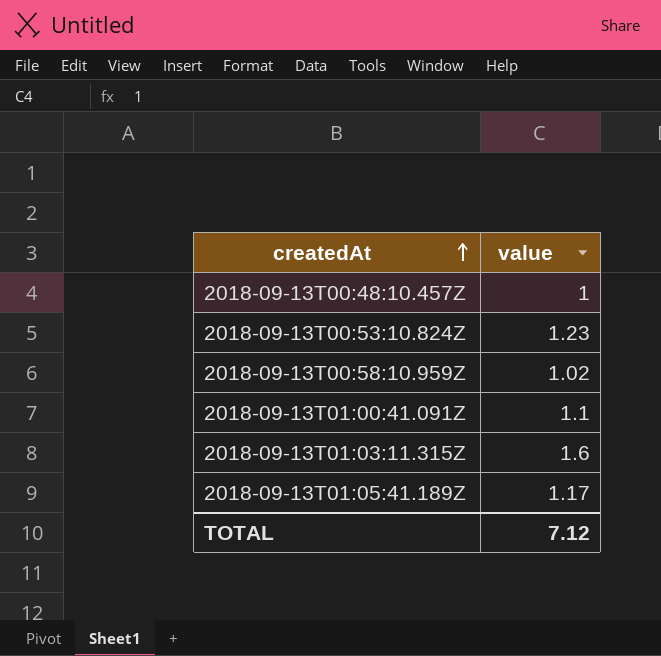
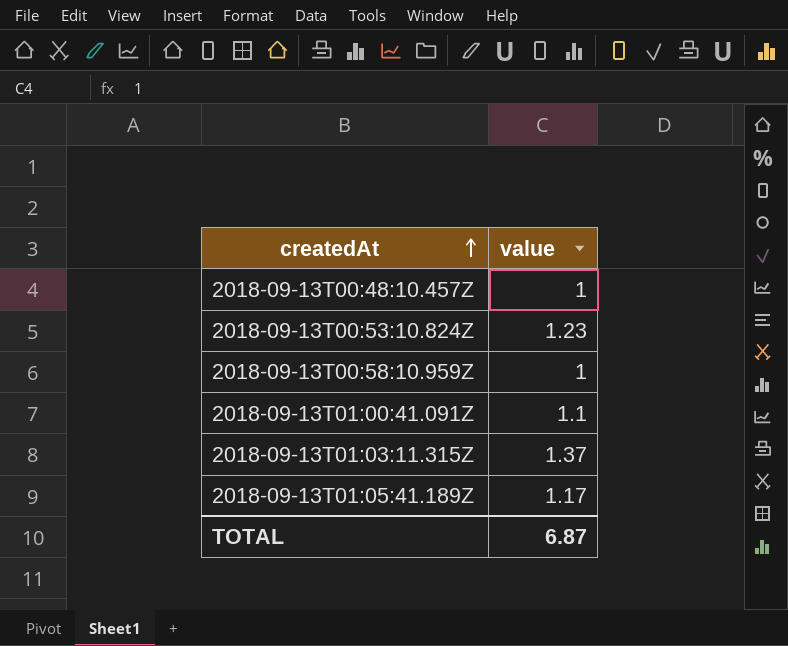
2018-09-13T00:58:10.959Z | value: 1.02 -> 1
2018-09-13T01:03:11.315Z | value: 1.6 -> 1.37
TOTAL | value: 7.12 -> 6.87

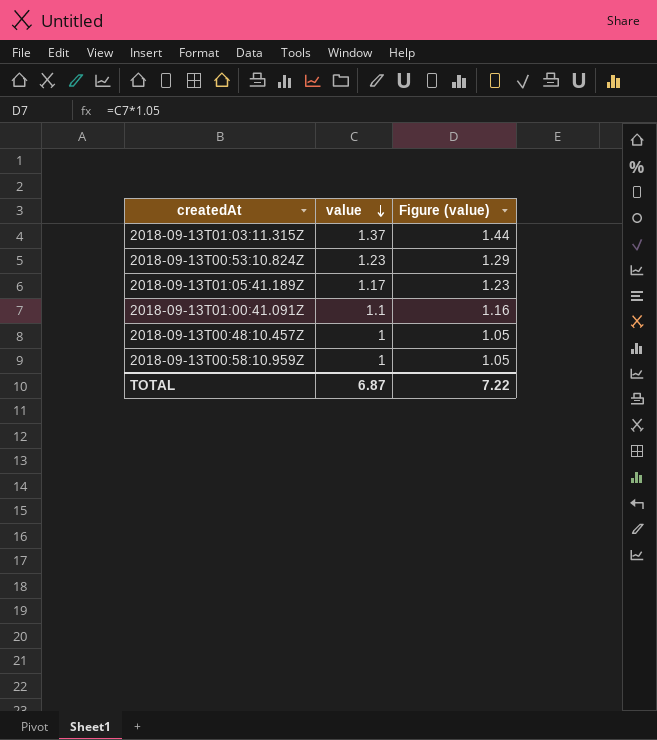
row order: createdAt ascending -> value descending
column Figure (value) | formula: none -> [value] * 1.05

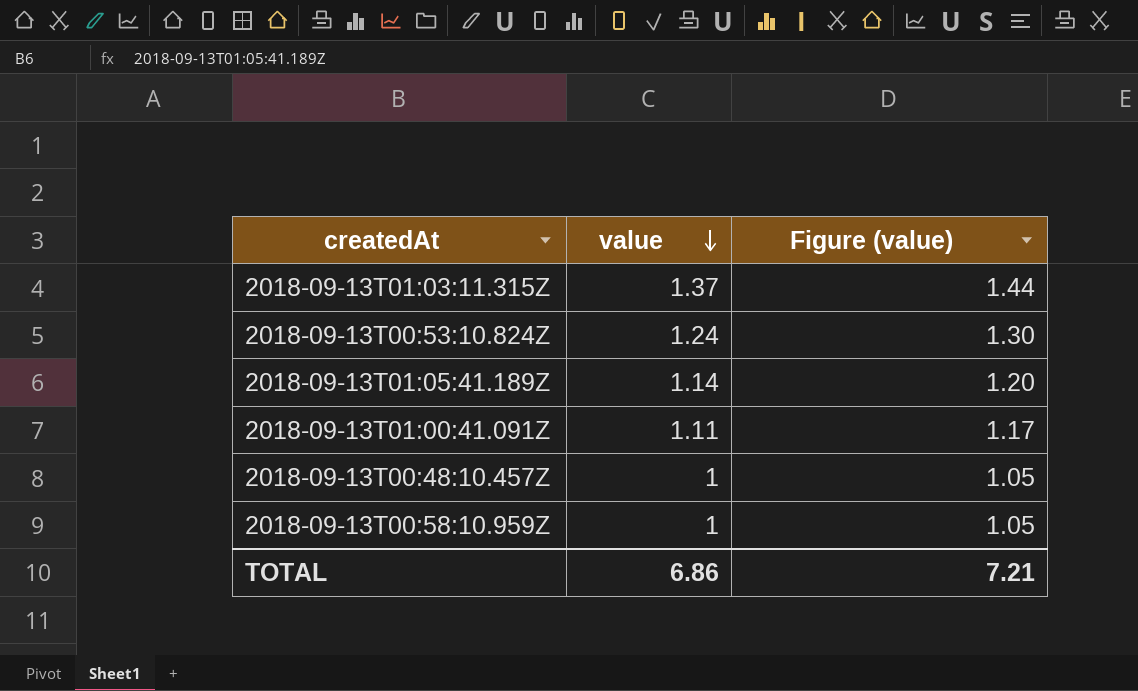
2018-09-13T00:53:10.824Z | value: 1.23 -> 1.24
2018-09-13T00:53:10.824Z | Figure (value): 1.29 -> 1.30
2018-09-13T01:05:41.189Z | value: 1.17 -> 1.14
2018-09-13T01:05:41.189Z | Figure (value): 1.23 -> 1.20
2018-09-13T01:00:41.091Z | value: 1.1 -> 1.11
2018-09-13T01:00:41.091Z | Figure (value): 1.16 -> 1.17
TOTAL | value: 6.87 -> 6.86
TOTAL | Figure (value): 7.22 -> 7.21

